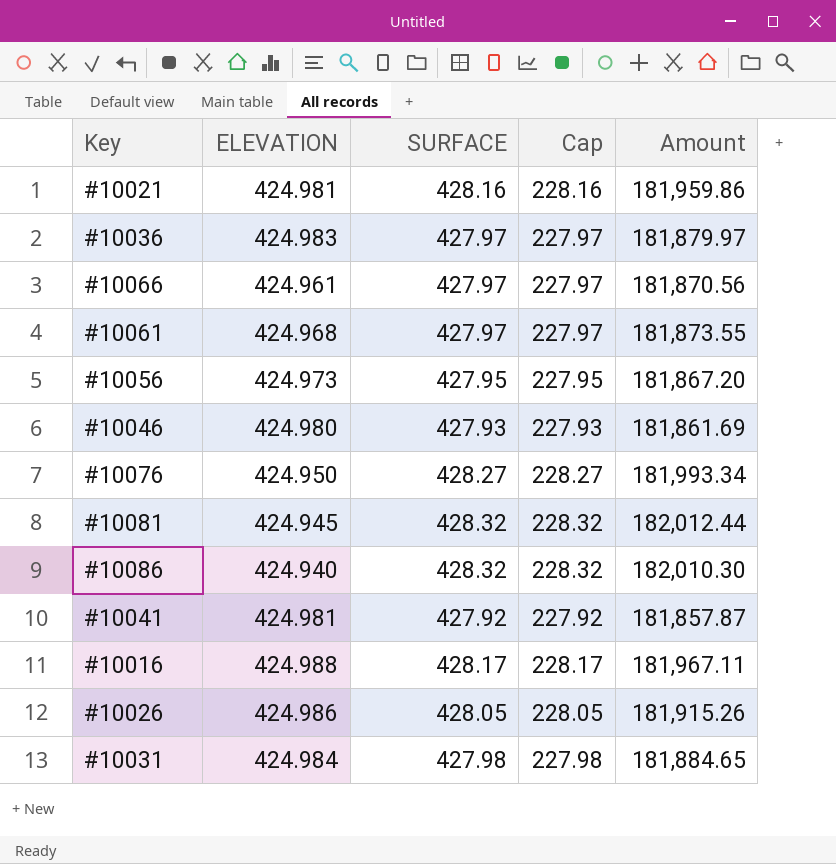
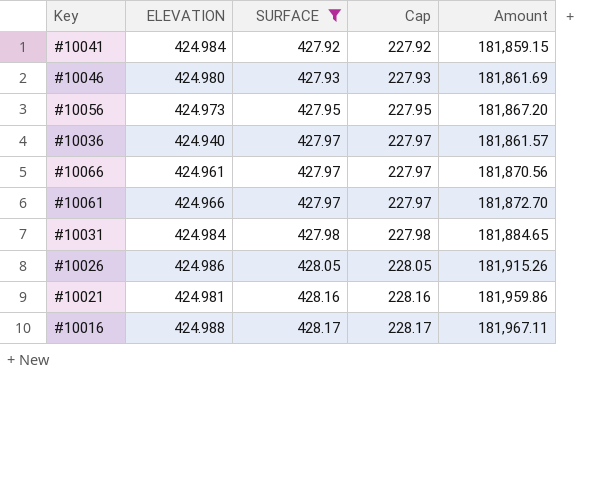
filter: none -> SURFACE <= 428.17
row order: none -> SURFACE ascending
#10041 | ELEVATION: 424.981 -> 424.984
#10041 | Amount: 181,857.87 -> 181,859.15
#10036 | ELEVATION: 424.983 -> 424.940
#10036 | Amount: 181,879.97 -> 181,861.57
#10061 | ELEVATION: 424.968 -> 424.966
#10061 | Amount: 181,873.55 -> 181,872.70

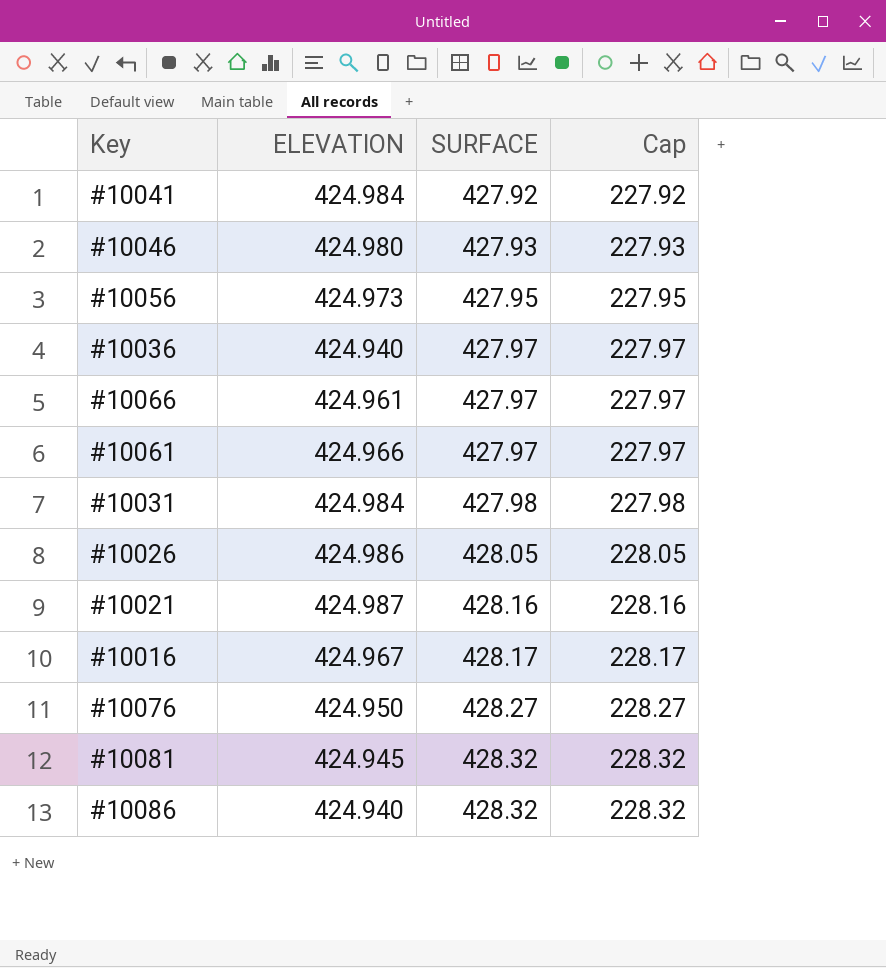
filter: SURFACE <= 428.17 -> none
column Amount | formula: [ELEVATION] * [SURFACE] -> none
#10021 | ELEVATION: 424.981 -> 424.987
#10016 | ELEVATION: 424.988 -> 424.967

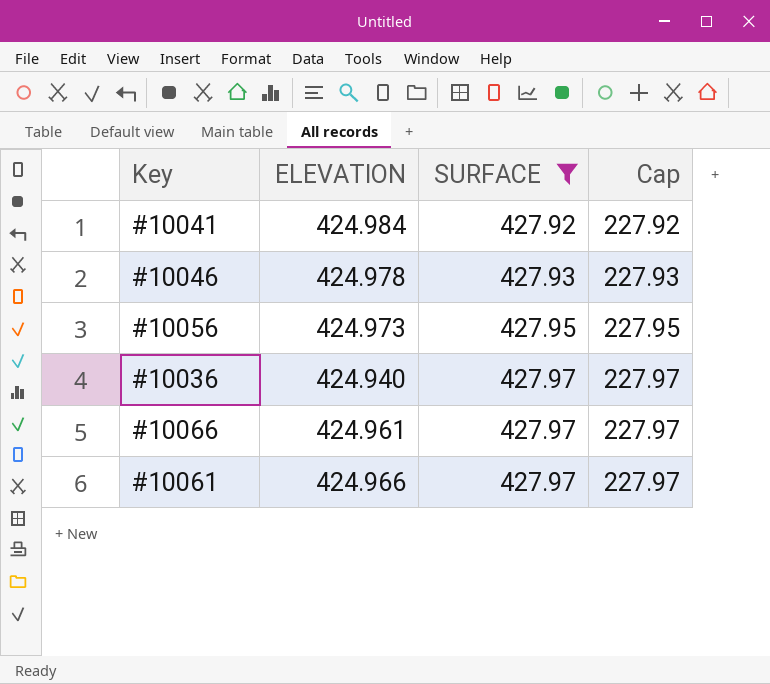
filter: none -> SURFACE <= 427.97
#10046 | ELEVATION: 424.980 -> 424.978

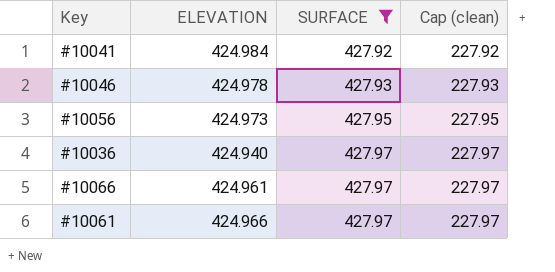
column name: Cap -> Cap (clean)

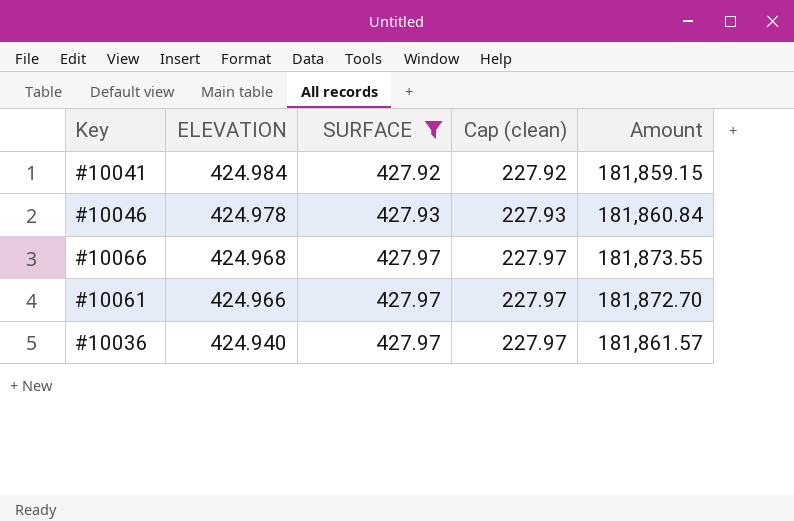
row order: SURFACE ascending -> ELEVATION descending
column Amount | formula: none -> [ELEVATION] * [SURFACE]
row #10056: 424.973 | 427.95 | 227.95 -> none
#10066 | ELEVATION: 424.961 -> 424.968

